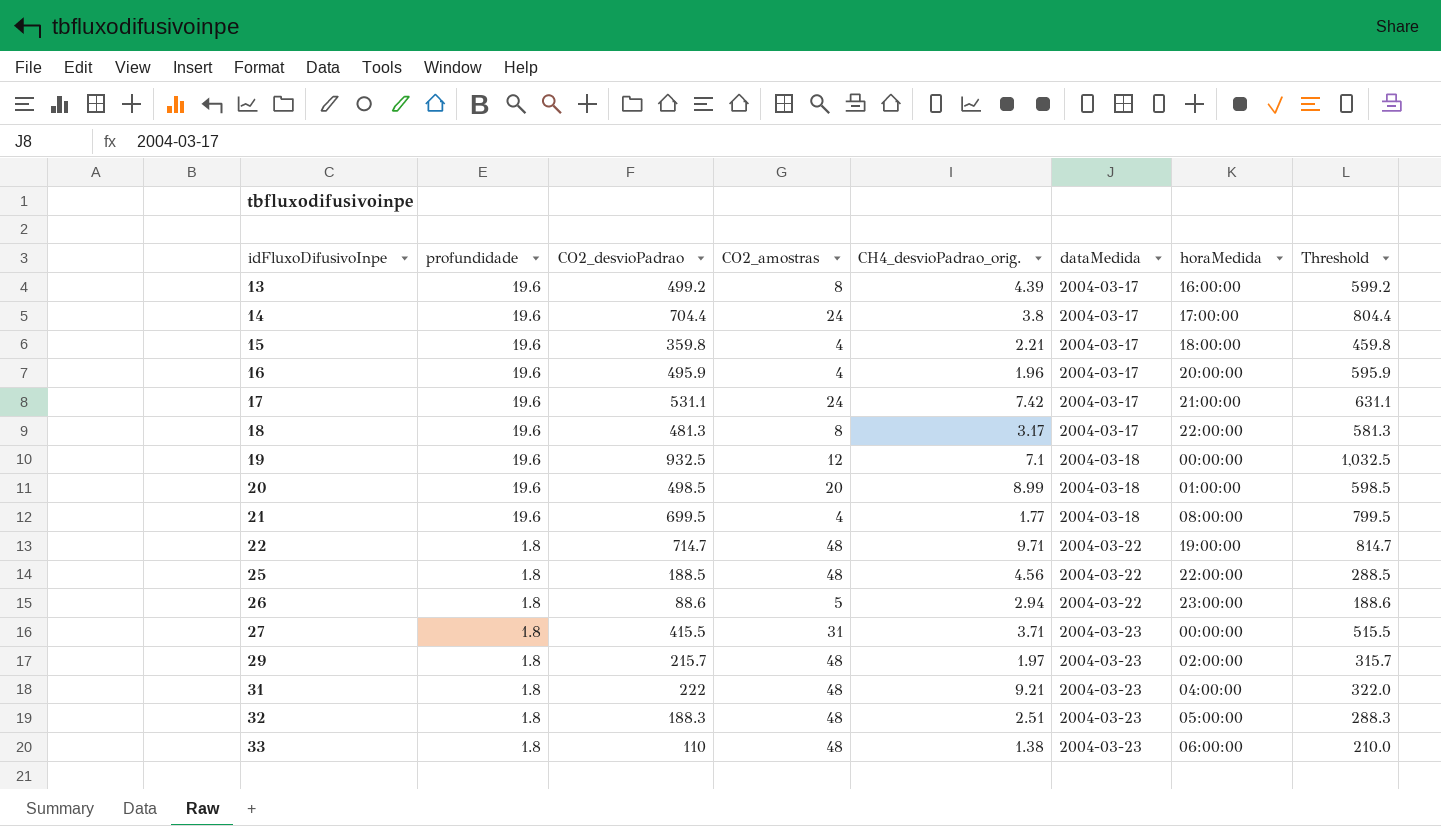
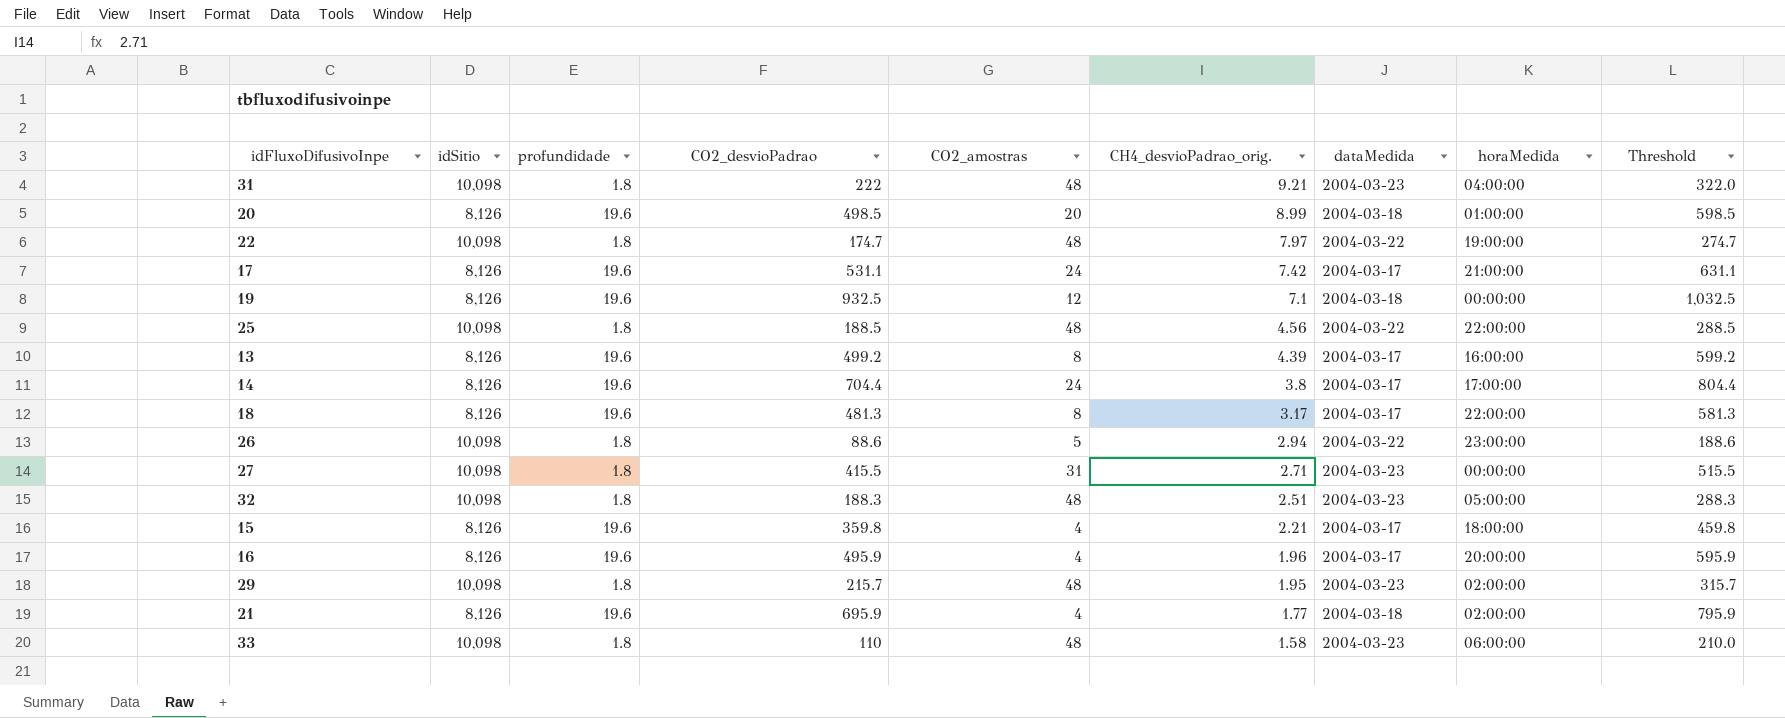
row order: idFluxoDifusivoInpe ascending -> CH4_desvioPadrao_orig. descending
column idSitio | position: none -> 2
22 | CO2_desvioPadrao: 714.7 -> 174.7
22 | CH4_desvioPadrao_orig.: 9.71 -> 7.97
22 | Threshold: 814.7 -> 274.7
27 | CH4_desvioPadrao_orig.: 3.71 -> 2.71
29 | CH4_desvioPadrao_orig.: 1.97 -> 1.95
21 | CO2_desvioPadrao: 699.5 -> 695.9
21 | horaMedida: 08:00:00 -> 02:00:00
21 | Threshold: 799.5 -> 795.9
33 | CH4_desvioPadrao_orig.: 1.38 -> 1.58

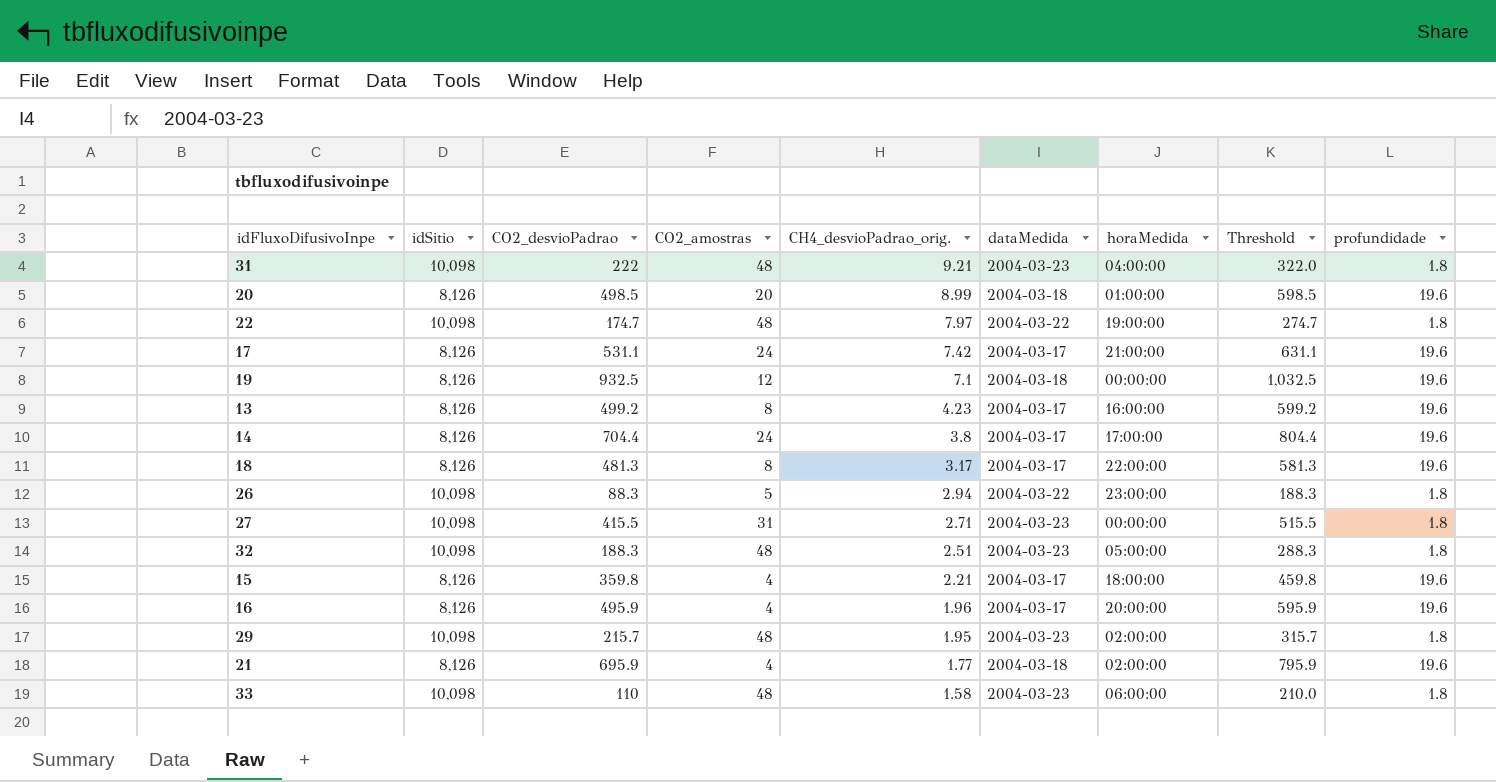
column profundidade | position: 3 -> 9
row 25: 10,098 | 1.8 | 188.5 | 48 | 4.56 | 2004-03-22 | 22:00:00 | 288.5 -> none
13 | CH4_desvioPadrao_orig.: 4.39 -> 4.23
26 | CO2_desvioPadrao: 88.6 -> 88.3
26 | Threshold: 188.6 -> 188.3

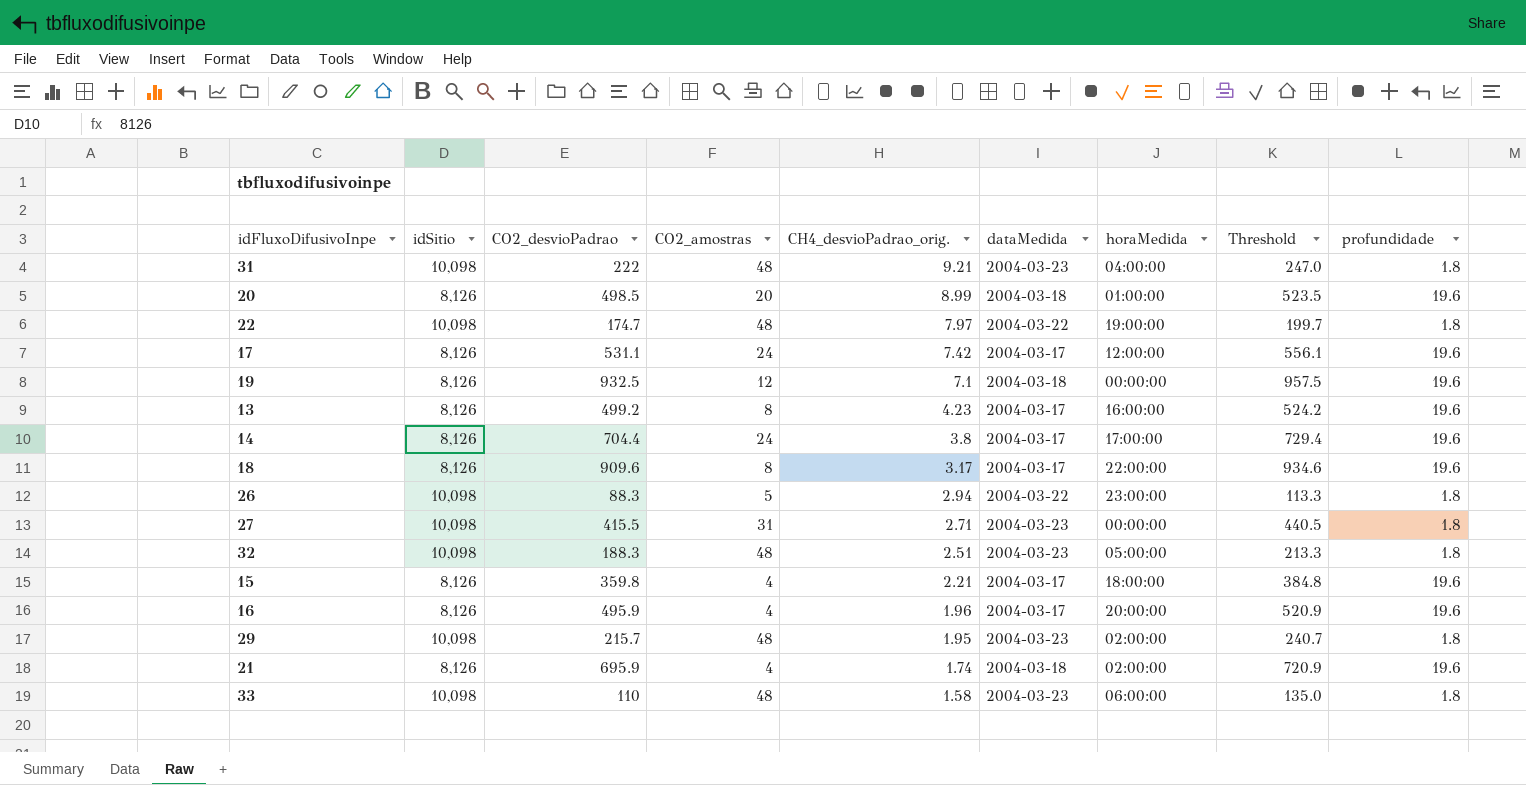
column Threshold | formula: [CO2_desvioPadrao] + 100 -> [CO2_desvioPadrao] + 25
17 | horaMedida: 21:00:00 -> 12:00:00
18 | CO2_desvioPadrao: 481.3 -> 909.6
21 | CH4_desvioPadrao_orig.: 1.77 -> 1.74

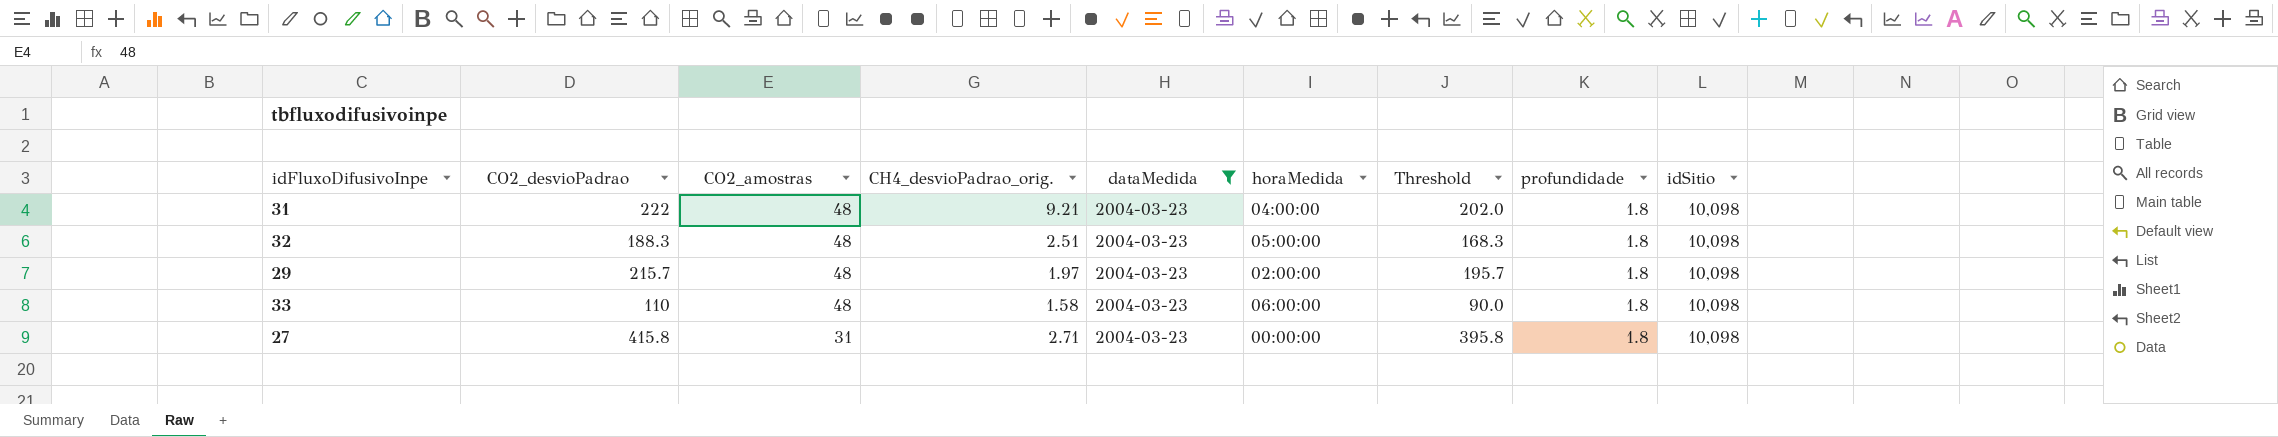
filter: none -> dataMedida = 2004-03-23
row order: CH4_desvioPadrao_orig. descending -> CO2_amostras descending
column Threshold | formula: [CO2_desvioPadrao] + 25 -> [CO2_desvioPadrao] - 20
column idSitio | position: 2 -> 9
29 | CH4_desvioPadrao_orig.: 1.95 -> 1.97
27 | CO2_desvioPadrao: 415.5 -> 415.8

